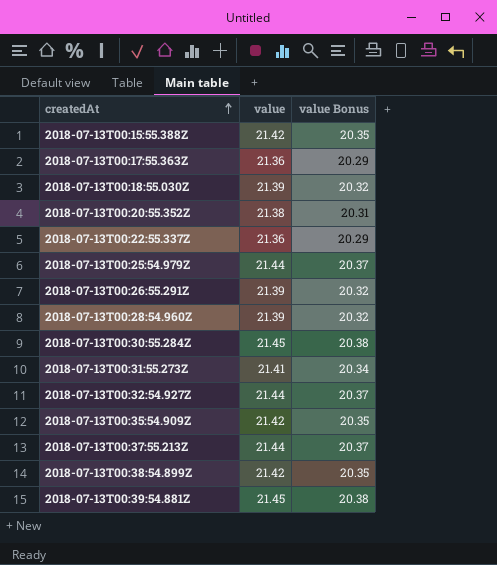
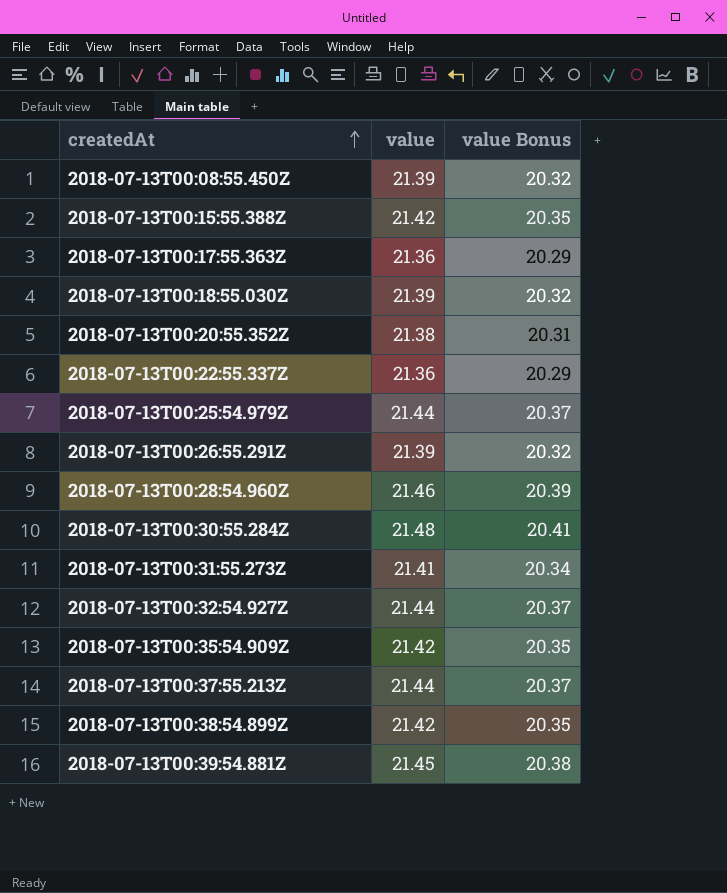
row 2018-07-13T00:08:55.450Z: none -> 21.39 | 20.32
2018-07-13T00:28:54.960Z | value: 21.39 -> 21.46
2018-07-13T00:28:54.960Z | value Bonus: 20.32 -> 20.39
2018-07-13T00:30:55.284Z | value: 21.45 -> 21.48
2018-07-13T00:30:55.284Z | value Bonus: 20.38 -> 20.41

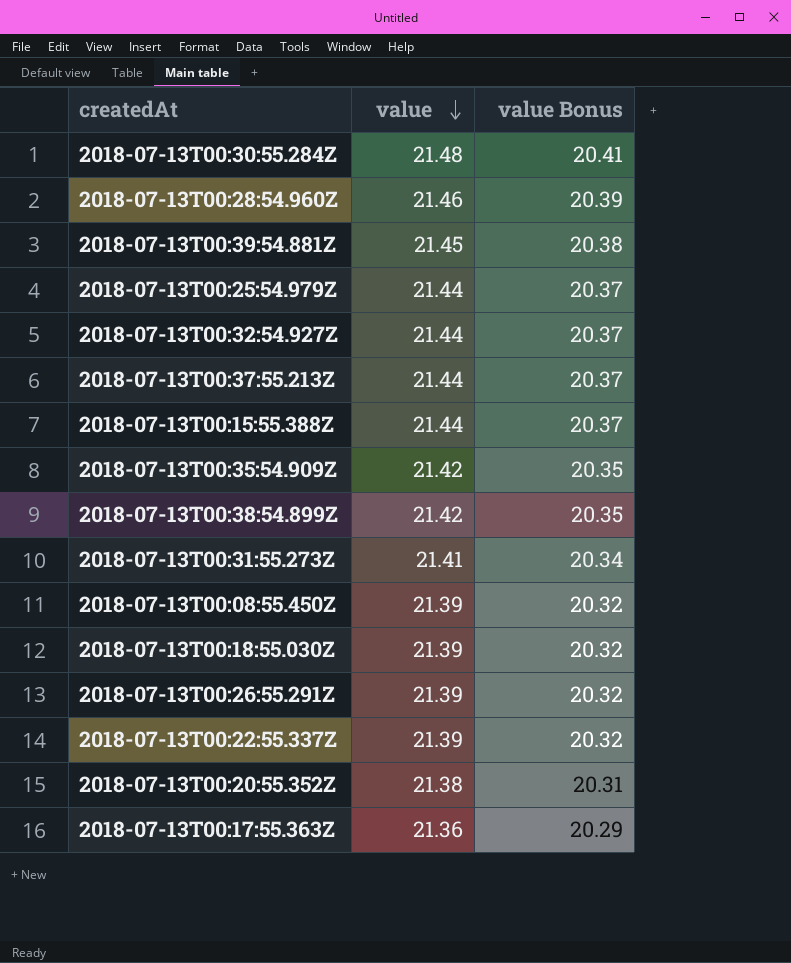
row order: createdAt ascending -> value descending
2018-07-13T00:15:55.388Z | value: 21.42 -> 21.44
2018-07-13T00:15:55.388Z | value Bonus: 20.35 -> 20.37
2018-07-13T00:22:55.337Z | value: 21.36 -> 21.39
2018-07-13T00:22:55.337Z | value Bonus: 20.29 -> 20.32

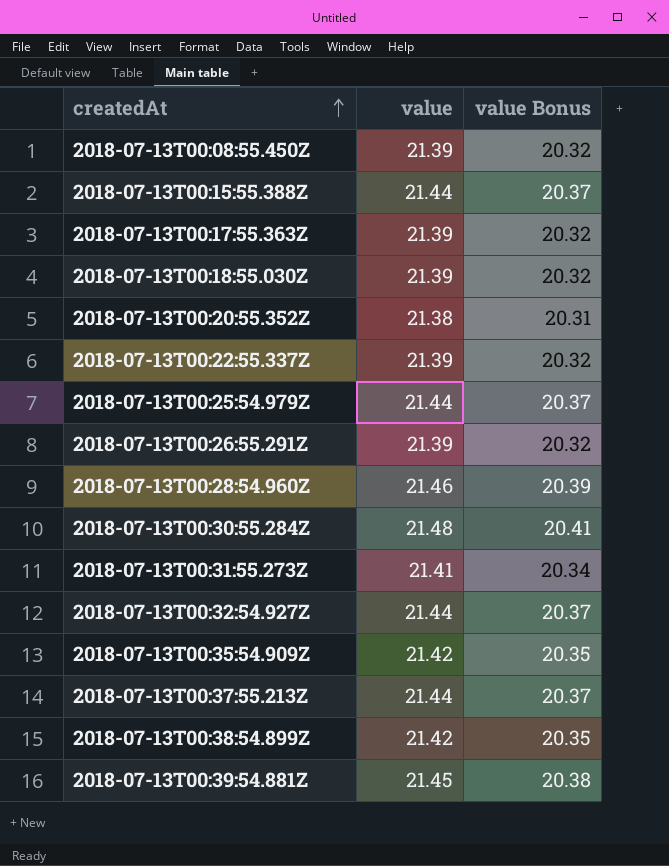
row order: value descending -> createdAt ascending
2018-07-13T00:17:55.363Z | value: 21.36 -> 21.39
2018-07-13T00:17:55.363Z | value Bonus: 20.29 -> 20.32

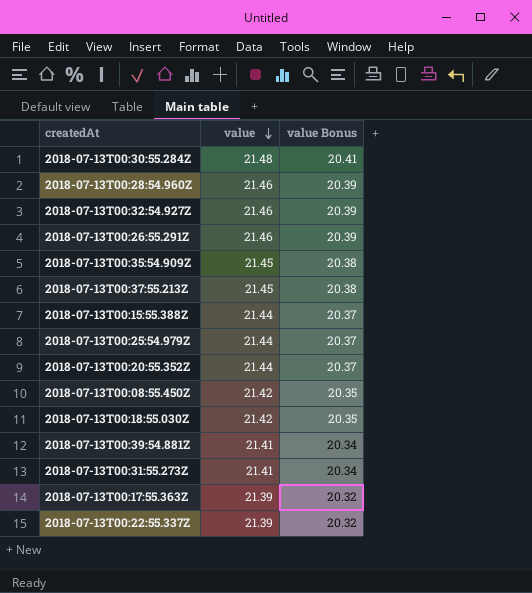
row order: createdAt ascending -> value descending
row 2018-07-13T00:38:54.899Z: 21.42 | 20.35 -> none
2018-07-13T00:32:54.927Z | value: 21.44 -> 21.46
2018-07-13T00:32:54.927Z | value Bonus: 20.37 -> 20.39
2018-07-13T00:26:55.291Z | value: 21.39 -> 21.46
2018-07-13T00:26:55.291Z | value Bonus: 20.32 -> 20.39
2018-07-13T00:35:54.909Z | value: 21.42 -> 21.45
2018-07-13T00:35:54.909Z | value Bonus: 20.35 -> 20.38
2018-07-13T00:37:55.213Z | value: 21.44 -> 21.45
2018-07-13T00:37:55.213Z | value Bonus: 20.37 -> 20.38
2018-07-13T00:20:55.352Z | value: 21.38 -> 21.44
2018-07-13T00:20:55.352Z | value Bonus: 20.31 -> 20.37
2018-07-13T00:08:55.450Z | value: 21.39 -> 21.42
2018-07-13T00:08:55.450Z | value Bonus: 20.32 -> 20.35
2018-07-13T00:18:55.030Z | value: 21.39 -> 21.42
2018-07-13T00:18:55.030Z | value Bonus: 20.32 -> 20.35
2018-07-13T00:39:54.881Z | value: 21.45 -> 21.41
2018-07-13T00:39:54.881Z | value Bonus: 20.38 -> 20.34

